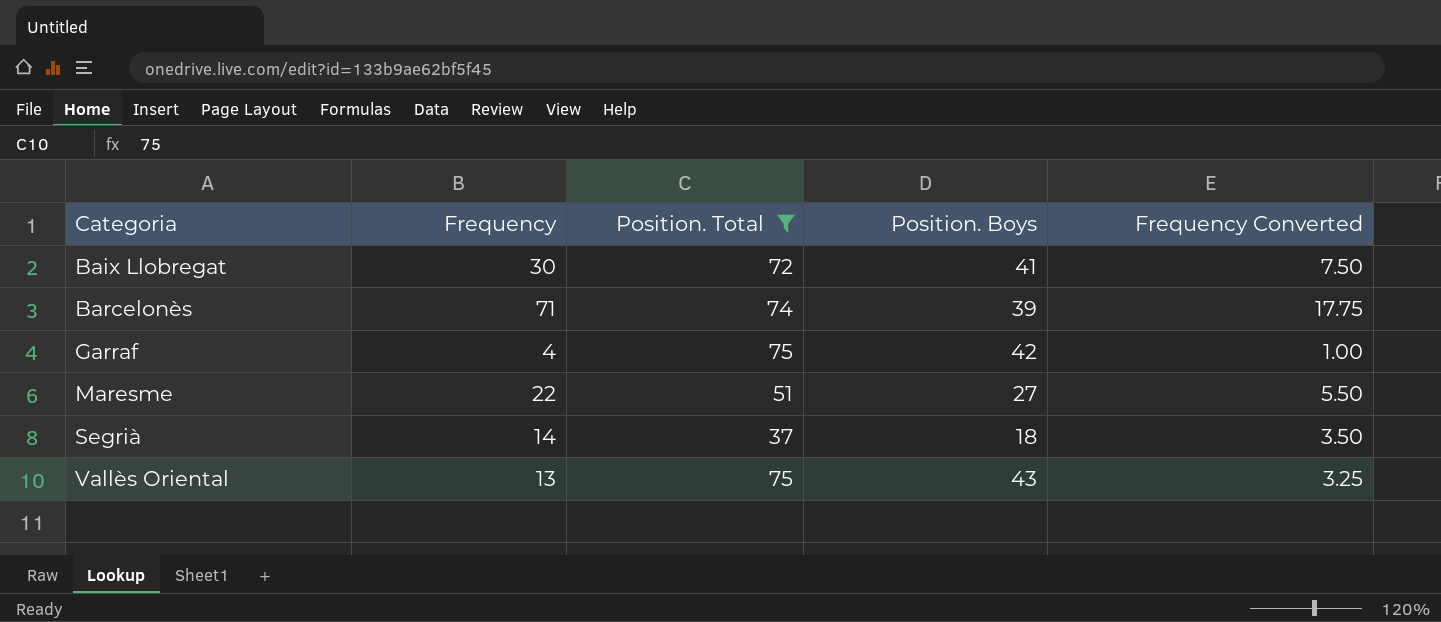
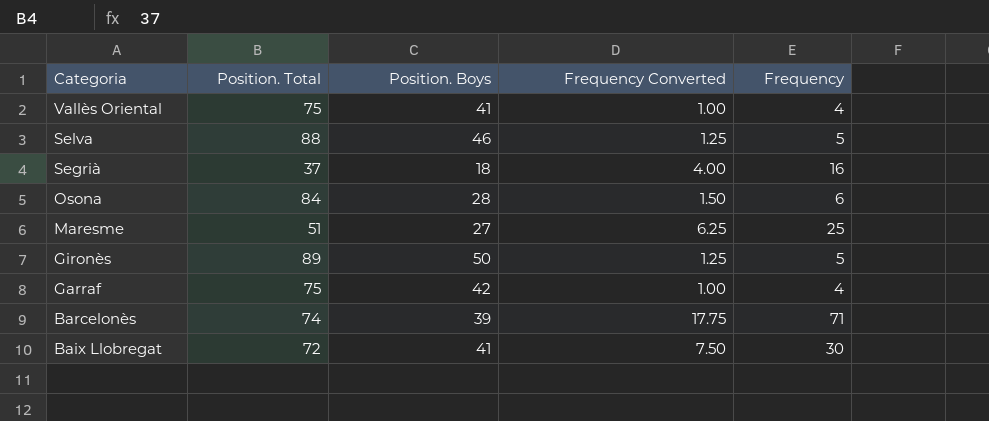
filter: Position. Total <= 75 -> none
row order: Categoria ascending -> Categoria descending
column Frequency | position: 2 -> 5
Vallès Oriental | Position. Boys: 43 -> 41
Vallès Oriental | Frequency Converted: 3.25 -> 1.00
Vallès Oriental | Frequency: 13 -> 4
Segrià | Frequency Converted: 3.50 -> 4.00
Segrià | Frequency: 14 -> 16
Maresme | Frequency Converted: 5.50 -> 6.25
Maresme | Frequency: 22 -> 25

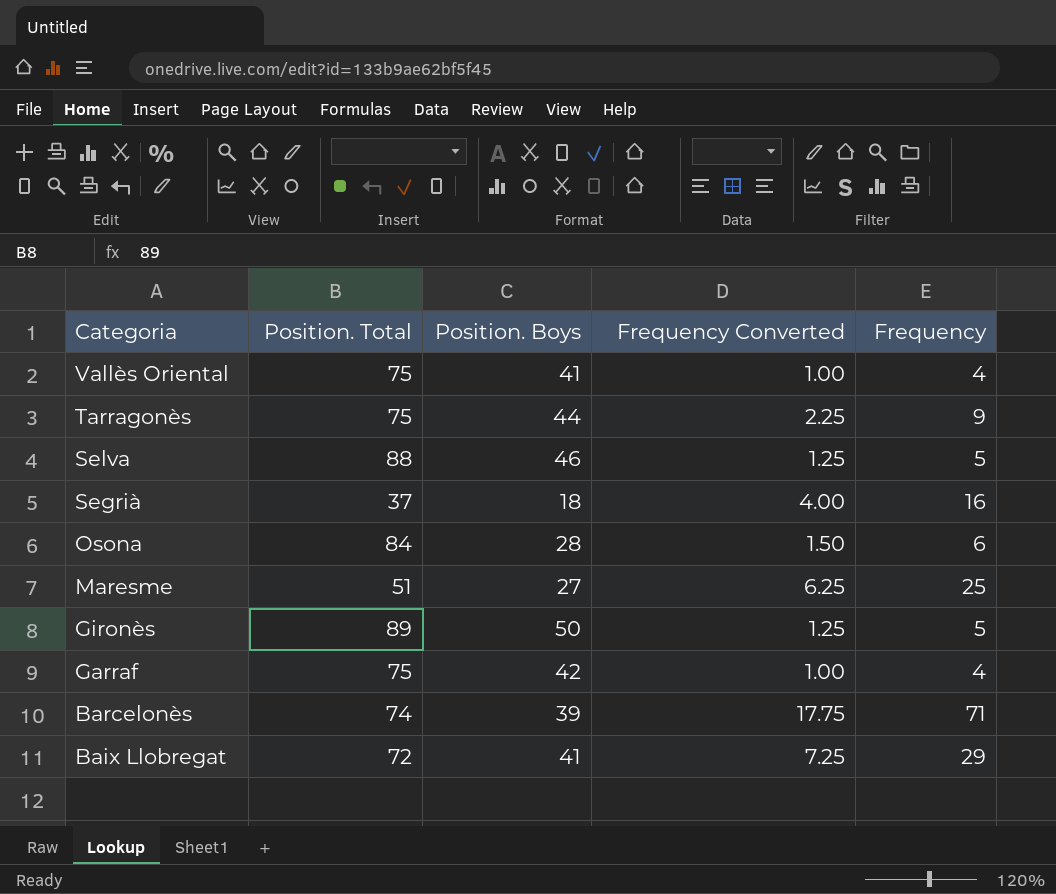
row Tarragonès: none -> 75 | 44 | 2.25 | 9
Baix Llobregat | Frequency Converted: 7.50 -> 7.25
Baix Llobregat | Frequency: 30 -> 29

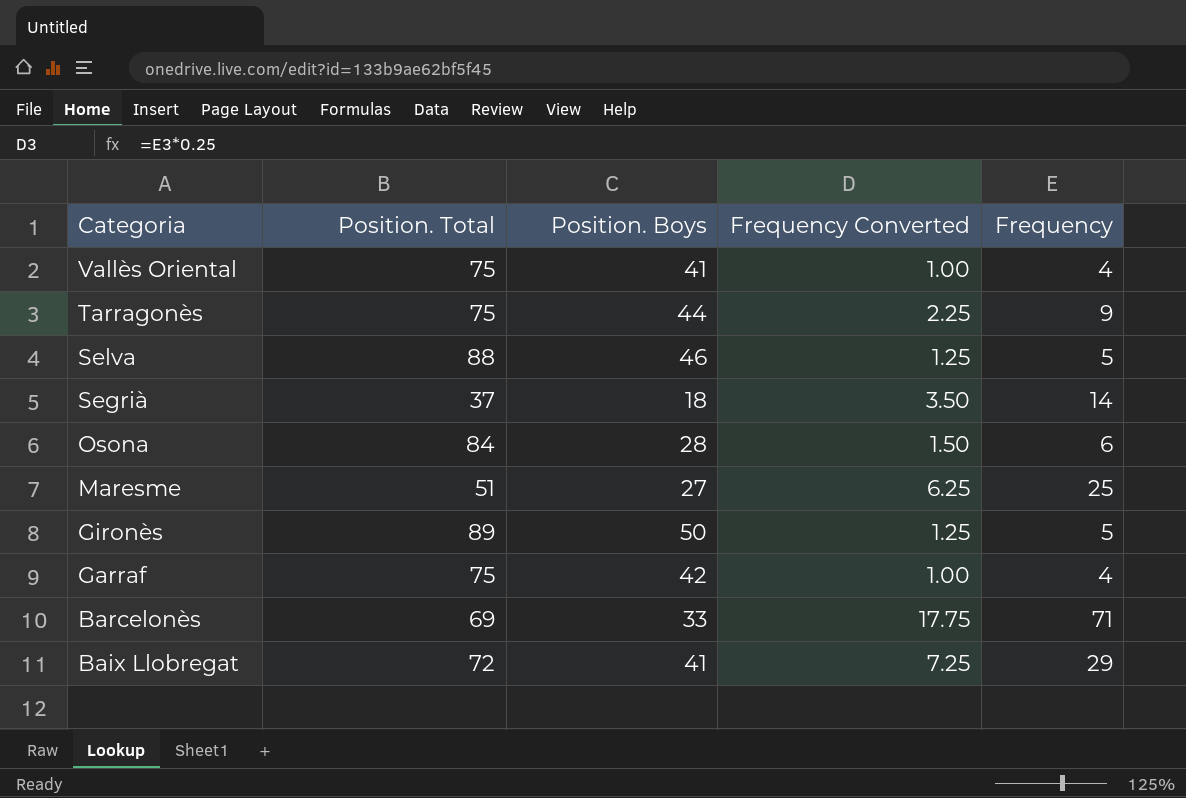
Segrià | Frequency Converted: 4.00 -> 3.50
Segrià | Frequency: 16 -> 14
Barcelonès | Position. Total: 74 -> 69
Barcelonès | Position. Boys: 39 -> 33

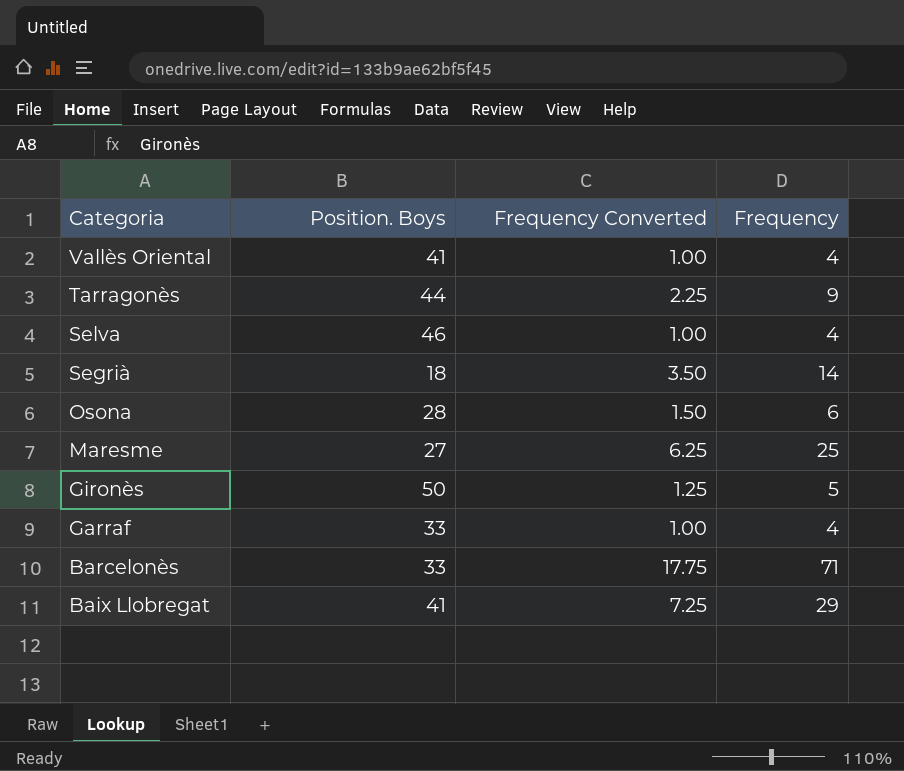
column Position. Total | position: 2 -> none
Selva | Frequency Converted: 1.25 -> 1.00
Selva | Frequency: 5 -> 4
Garraf | Position. Boys: 42 -> 33

